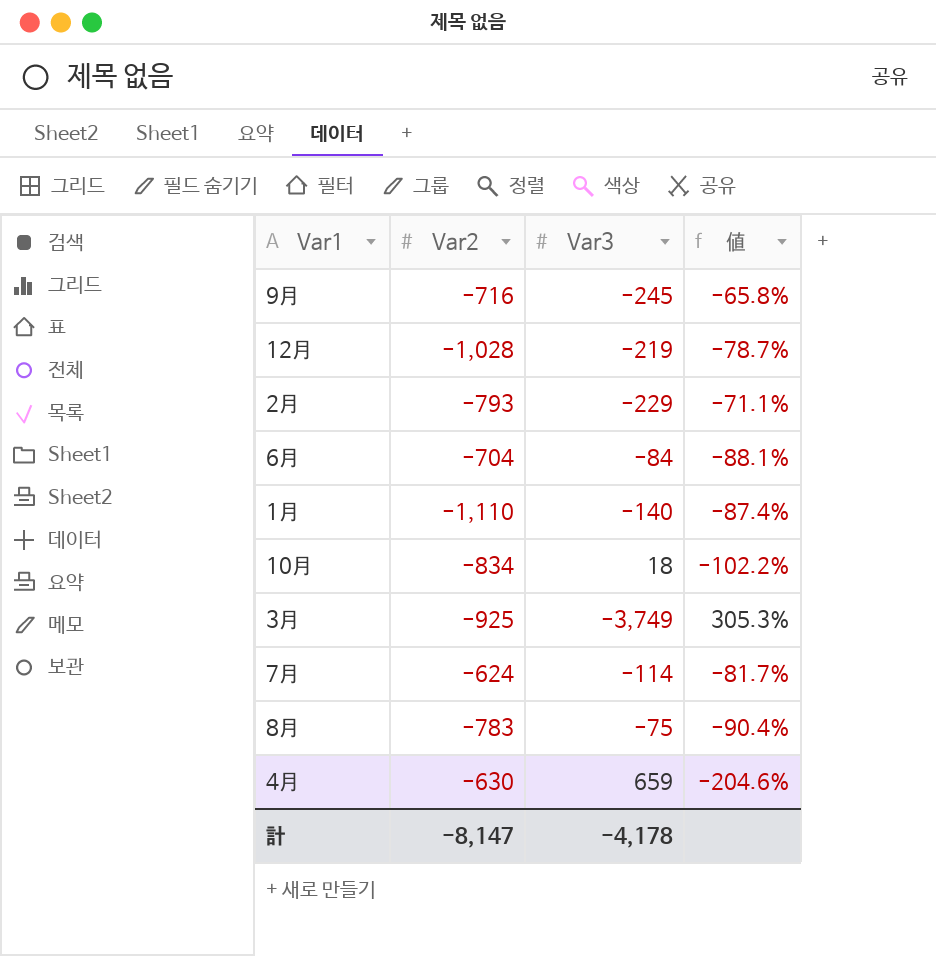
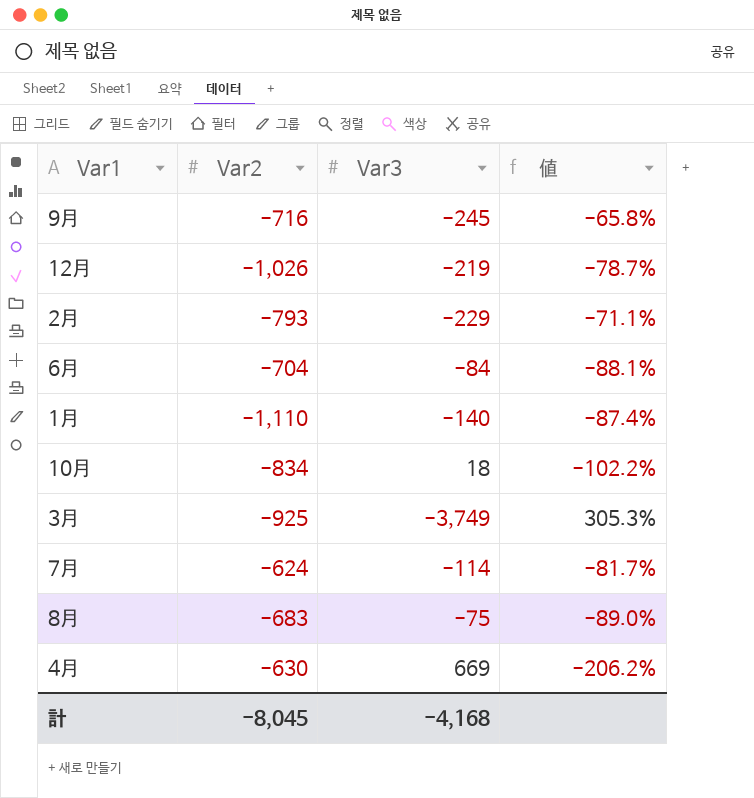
12月 | Var2: -1,028 -> -1,026
8月 | Var2: -783 -> -683
8月 | 値: -90.4% -> -89.0%
4月 | Var3: 659 -> 669
4月 | 値: -204.6% -> -206.2%
計 | Var2: -8,147 -> -8,045
計 | Var3: -4,178 -> -4,168

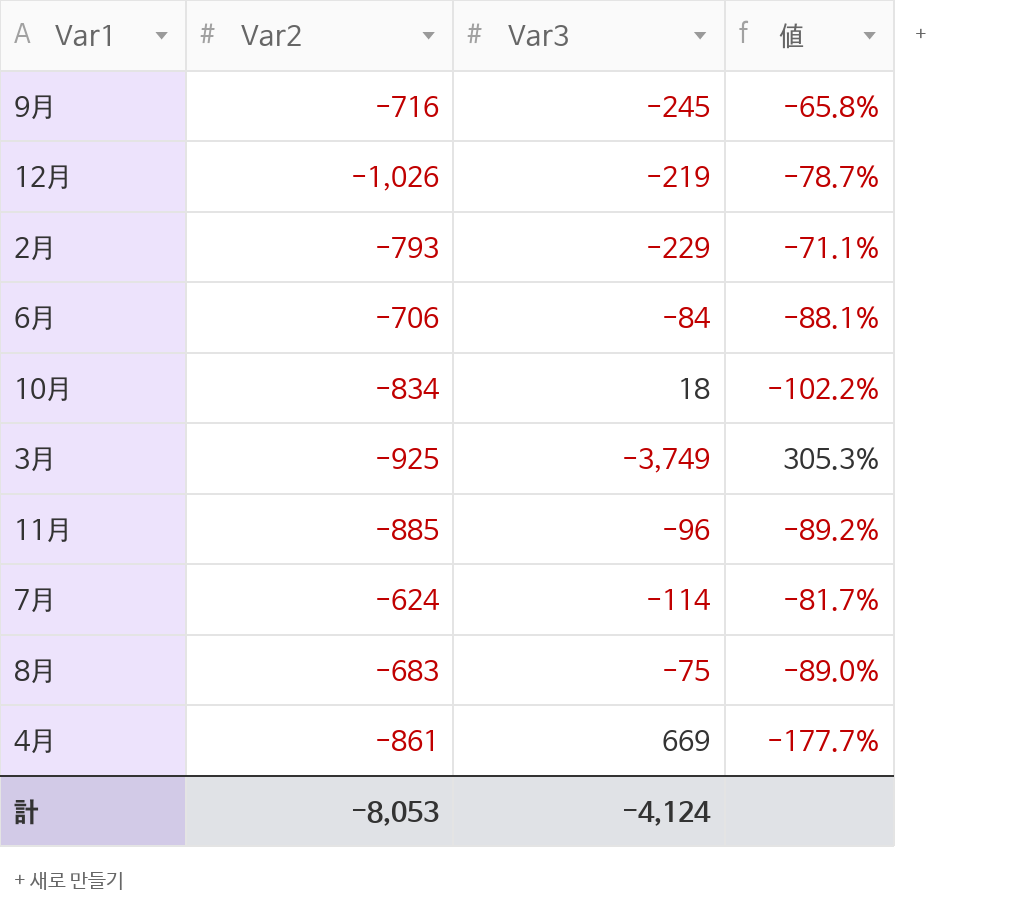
row 1月: -1,110 | -140 | -87.4% -> none
6月 | Var2: -704 -> -706
row 11月: none -> -885 | -96 | -89.2%
4月 | Var2: -630 -> -861
4月 | 値: -206.2% -> -177.7%
計 | Var2: -8,045 -> -8,053
計 | Var3: -4,168 -> -4,124

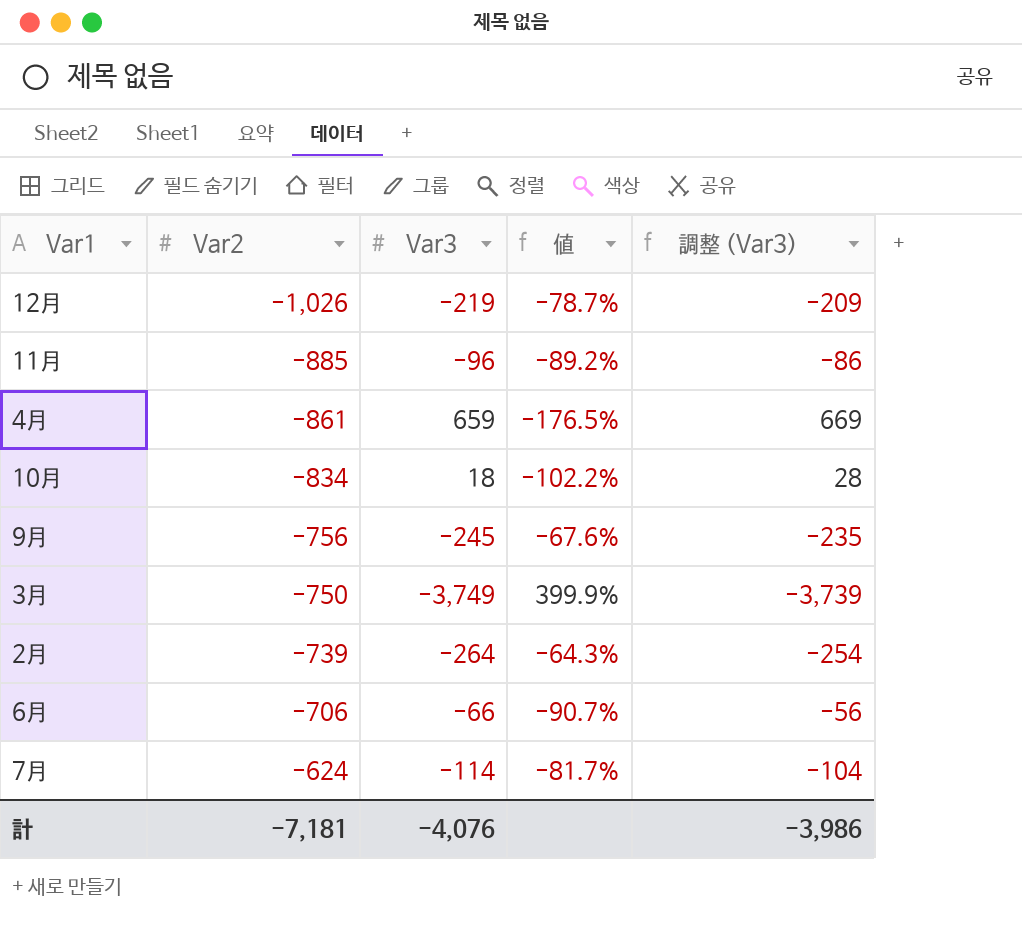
row order: none -> Var2 ascending
column 調整 (Var3) | formula: none -> [Var3] + 10
row 8月: -683 | -75 | -89.0% -> none
4月 | Var3: 669 -> 659
4月 | 値: -177.7% -> -176.5%
9月 | Var2: -716 -> -756
9月 | 値: -65.8% -> -67.6%
3月 | Var2: -925 -> -750
3月 | 値: 305.3% -> 399.9%
2月 | Var2: -793 -> -739
2月 | Var3: -229 -> -264
2月 | 値: -71.1% -> -64.3%
6月 | Var3: -84 -> -66
6月 | 値: -88.1% -> -90.7%
計 | Var2: -8,053 -> -7,181
計 | Var3: -4,124 -> -4,076

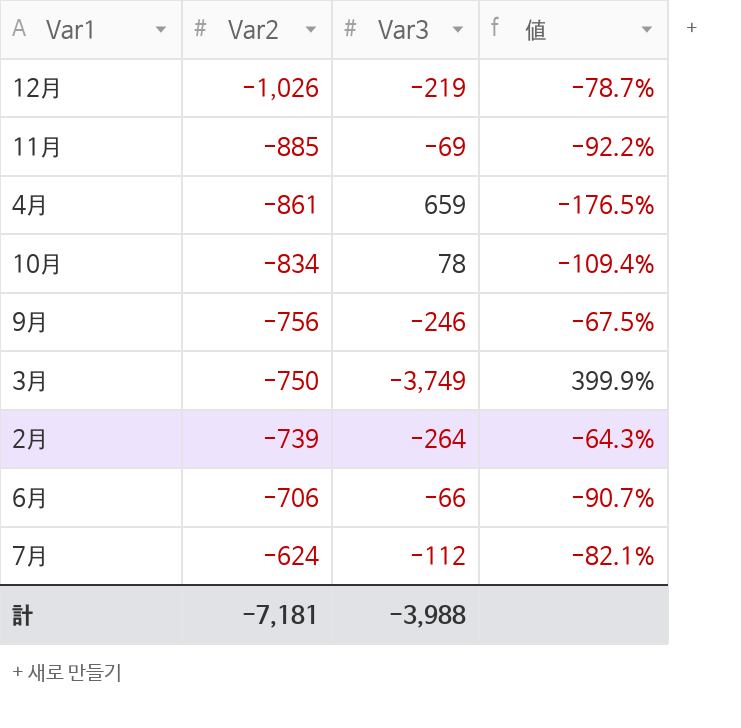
column 調整 (Var3) | formula: [Var3] + 10 -> none
11月 | Var3: -96 -> -69
11月 | 値: -89.2% -> -92.2%
10月 | Var3: 18 -> 78
10月 | 値: -102.2% -> -109.4%
9月 | Var3: -245 -> -246
9月 | 値: -67.6% -> -67.5%
7月 | Var3: -114 -> -112
7月 | 値: -81.7% -> -82.1%
計 | Var3: -4,076 -> -3,988

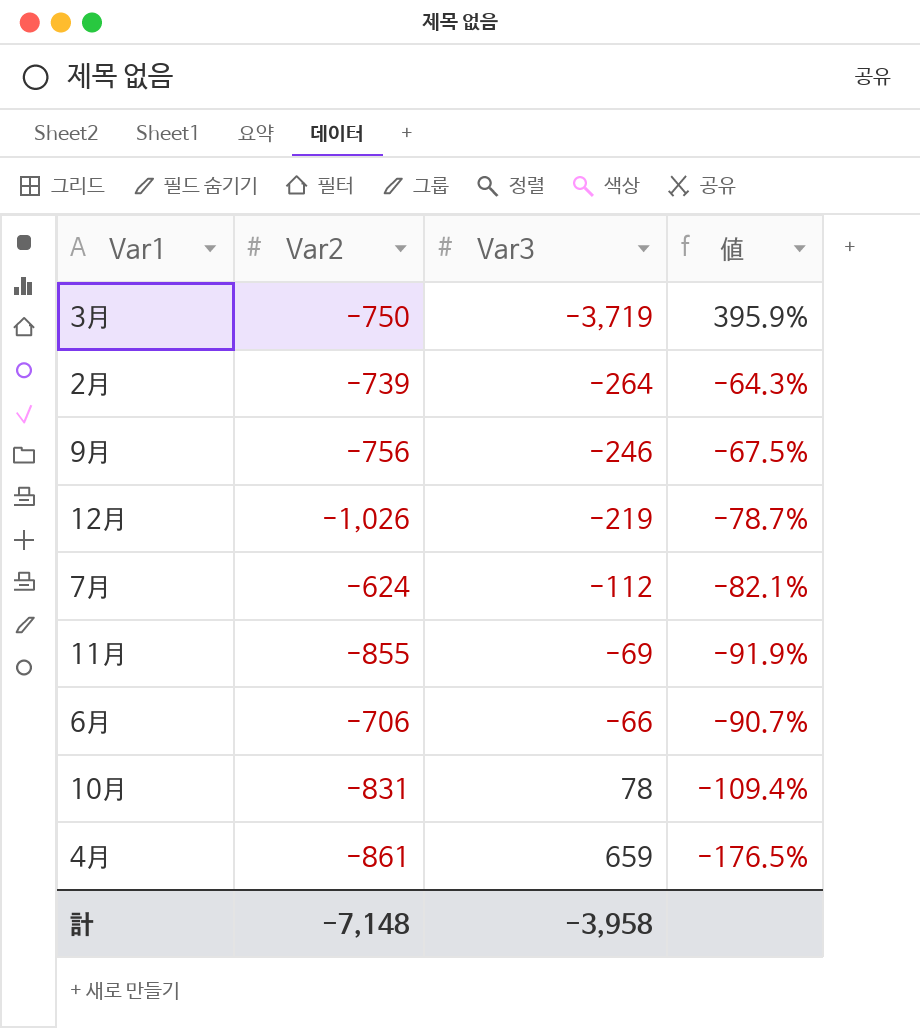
row order: Var2 ascending -> Var3 ascending
3月 | Var3: -3,749 -> -3,719
3月 | 値: 399.9% -> 395.9%
11月 | Var2: -885 -> -855
11月 | 値: -92.2% -> -91.9%
10月 | Var2: -834 -> -831
計 | Var2: -7,181 -> -7,148
計 | Var3: -3,988 -> -3,958

